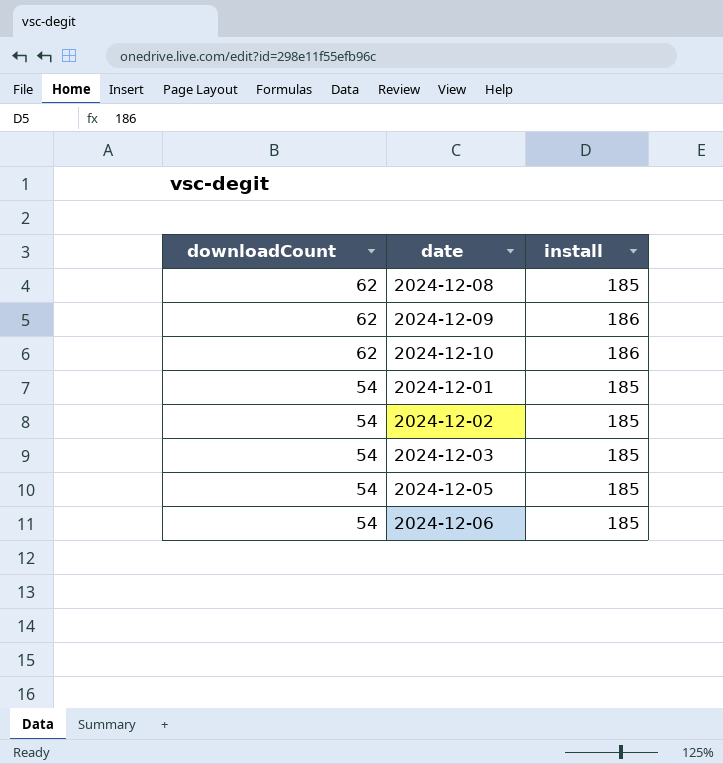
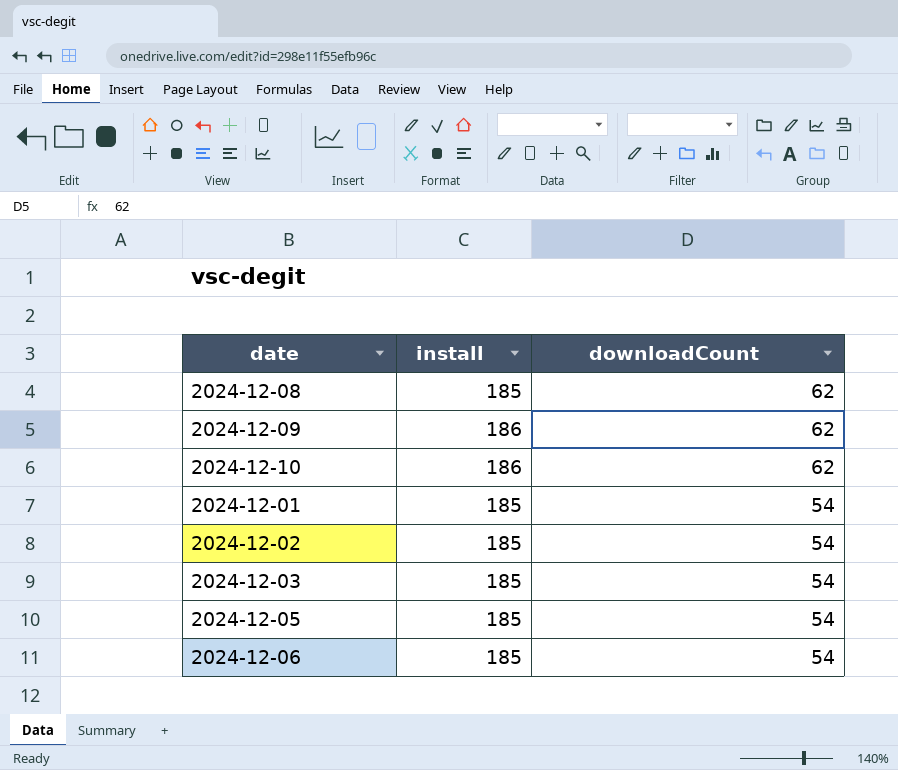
column downloadCount | position: 1 -> 3

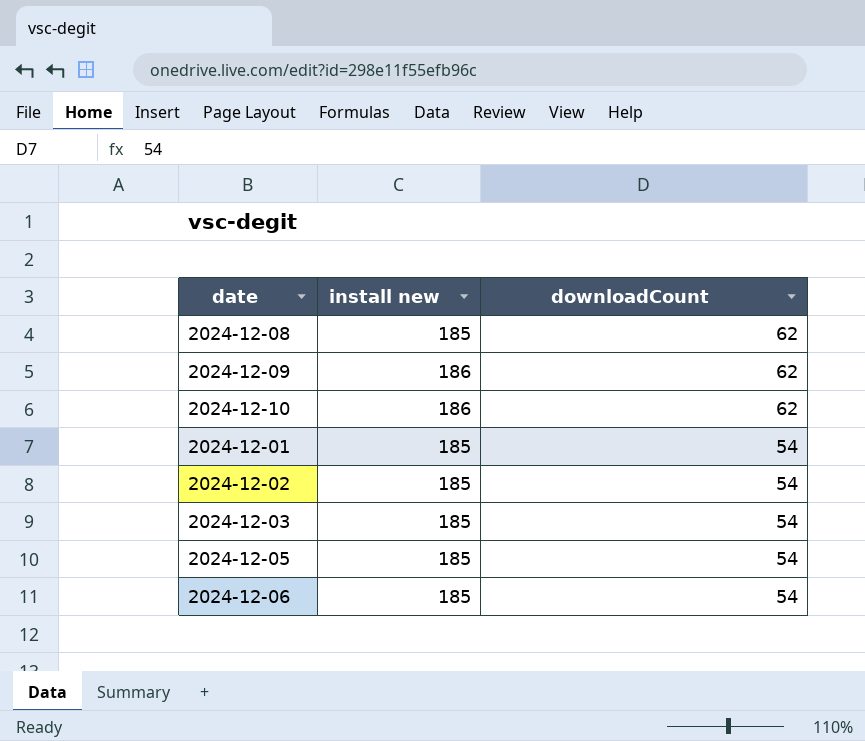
column name: install -> install new

